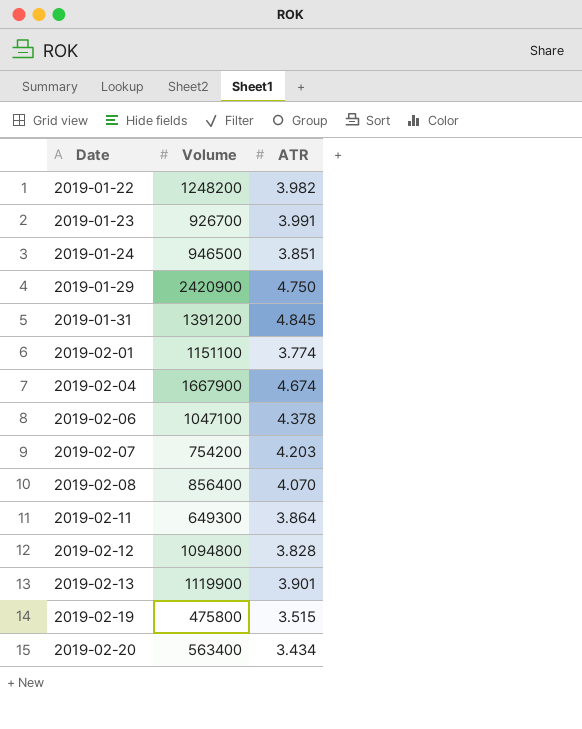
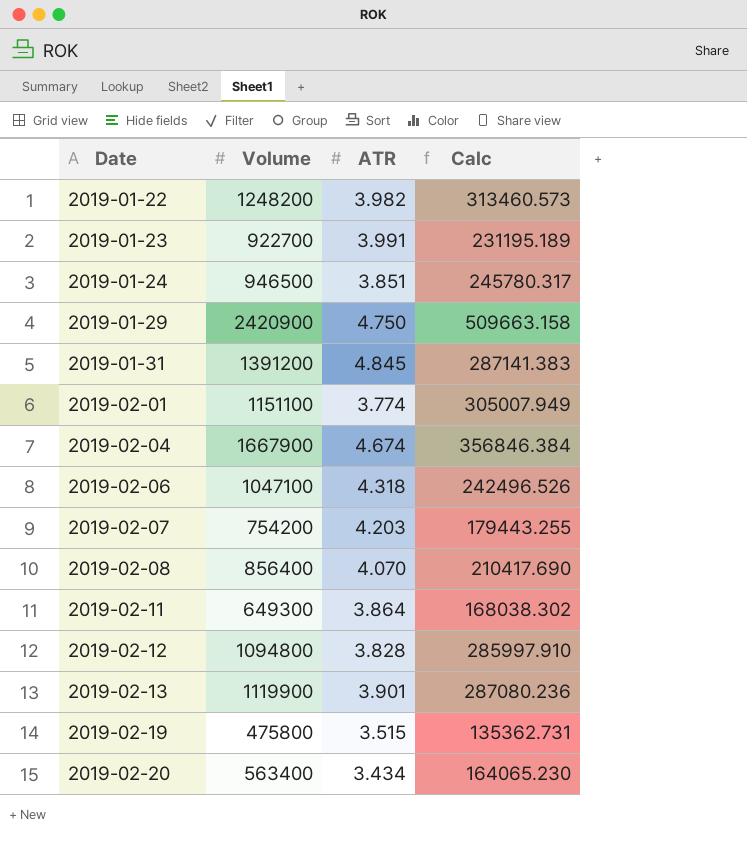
column Calc | formula: none -> [Volume] / [ATR]
2019-01-23 | Volume: 926700 -> 922700
2019-02-06 | ATR: 4.378 -> 4.318

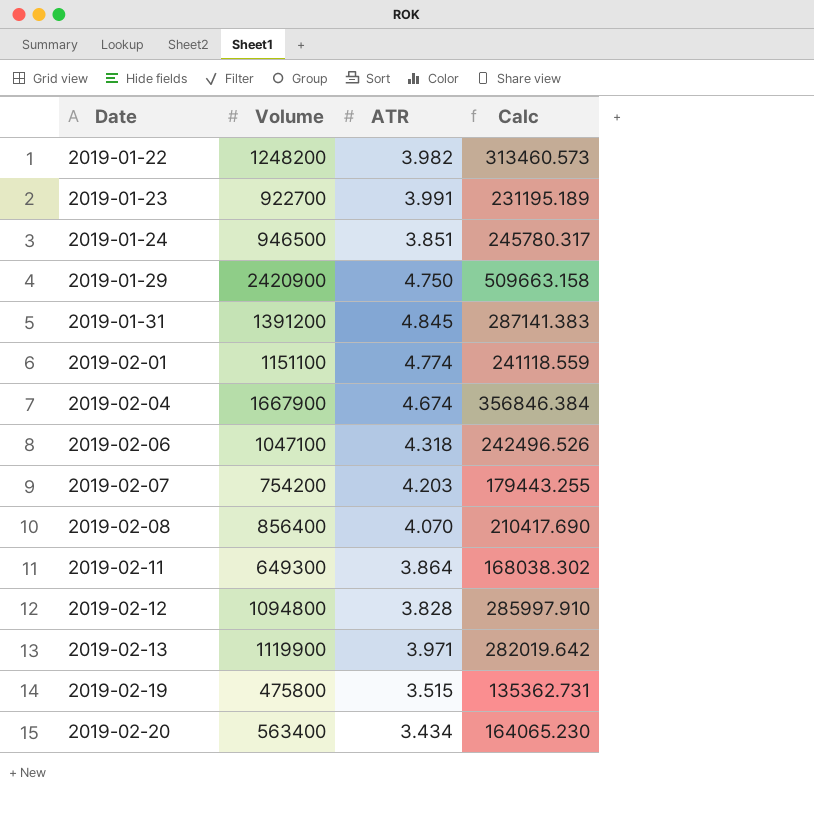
2019-02-01 | ATR: 3.774 -> 4.774
2019-02-01 | Calc: 305007.949 -> 241118.559
2019-02-13 | ATR: 3.901 -> 3.971
2019-02-13 | Calc: 287080.236 -> 282019.642

